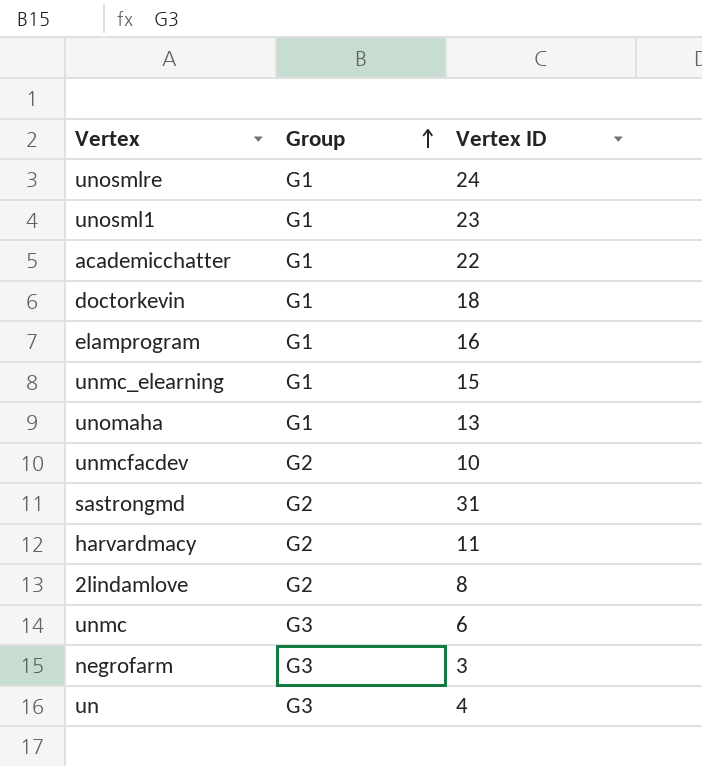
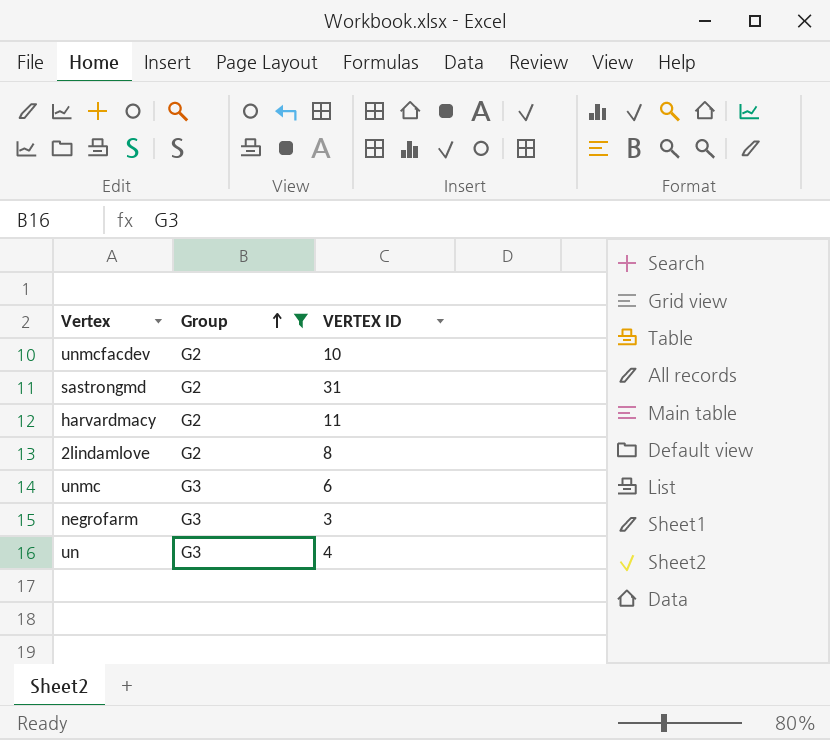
filter: none -> Group != G1
column name: Vertex ID -> VERTEX ID

